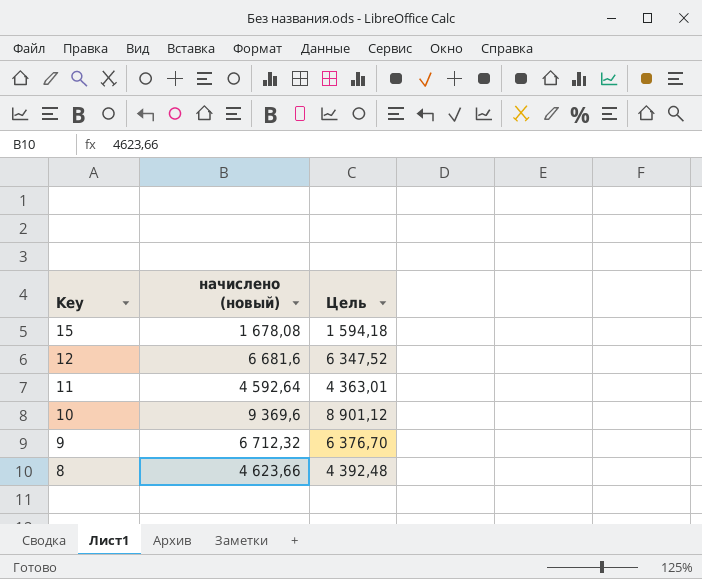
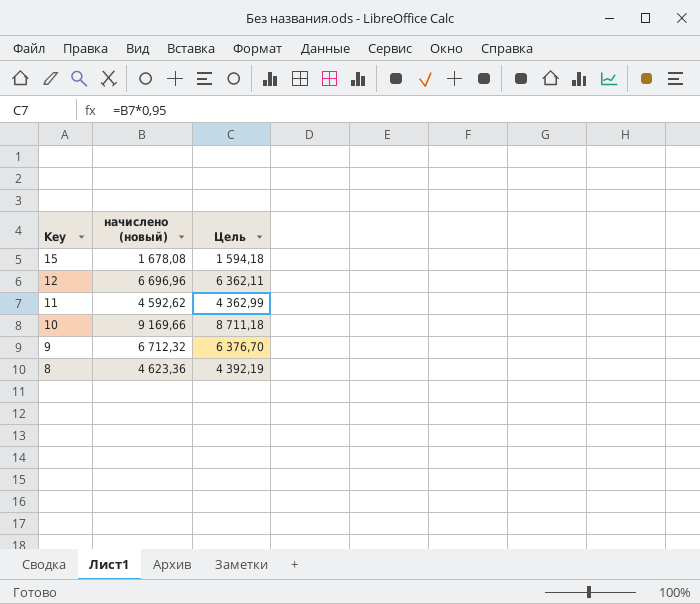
12 | начислено (новый): 6 681,6 -> 6 696,96
12 | Цель: 6 347,52 -> 6 362,11
11 | начислено (новый): 4 592,64 -> 4 592,62
11 | Цель: 4 363,01 -> 4 362,99
10 | начислено (новый): 9 369,6 -> 9 169,66
10 | Цель: 8 901,12 -> 8 711,18
8 | начислено (новый): 4 623,66 -> 4 623,36
8 | Цель: 4 392,48 -> 4 392,19

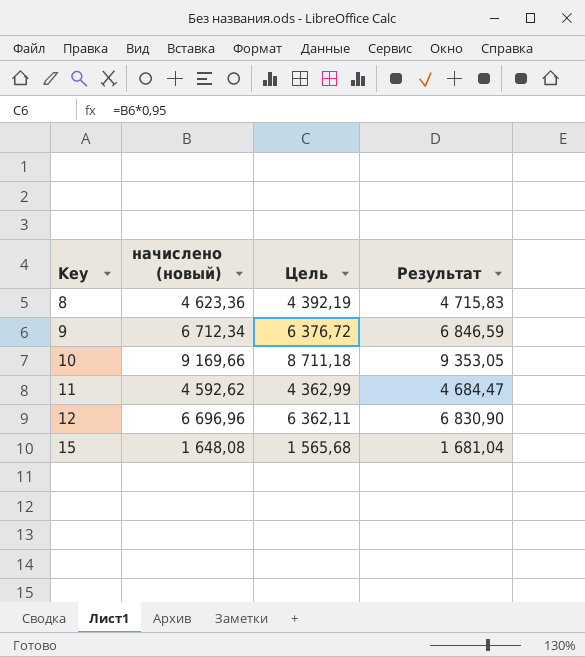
row order: Key descending -> Key ascending
column Результат | formula: none -> [начислено (новый)] * 1,02
9 | начислено (новый): 6 712,32 -> 6 712,34
9 | Цель: 6 376,70 -> 6 376,72
15 | начислено (новый): 1 678,08 -> 1 648,08
15 | Цель: 1 594,18 -> 1 565,68

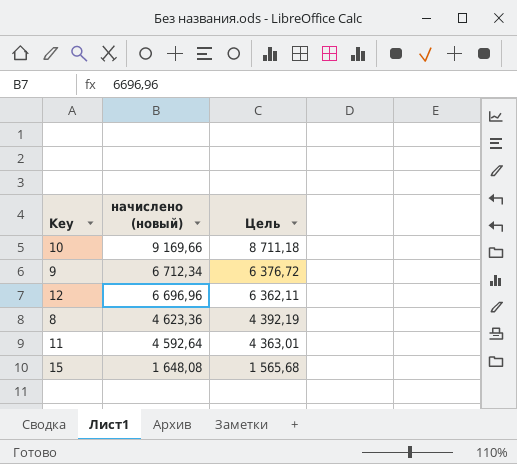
row order: Key ascending -> начислено (новый) descending
column Результат | formula: [начислено (новый)] * 1,02 -> none
11 | начислено (новый): 4 592,62 -> 4 592,64
11 | Цель: 4 362,99 -> 4 363,01

